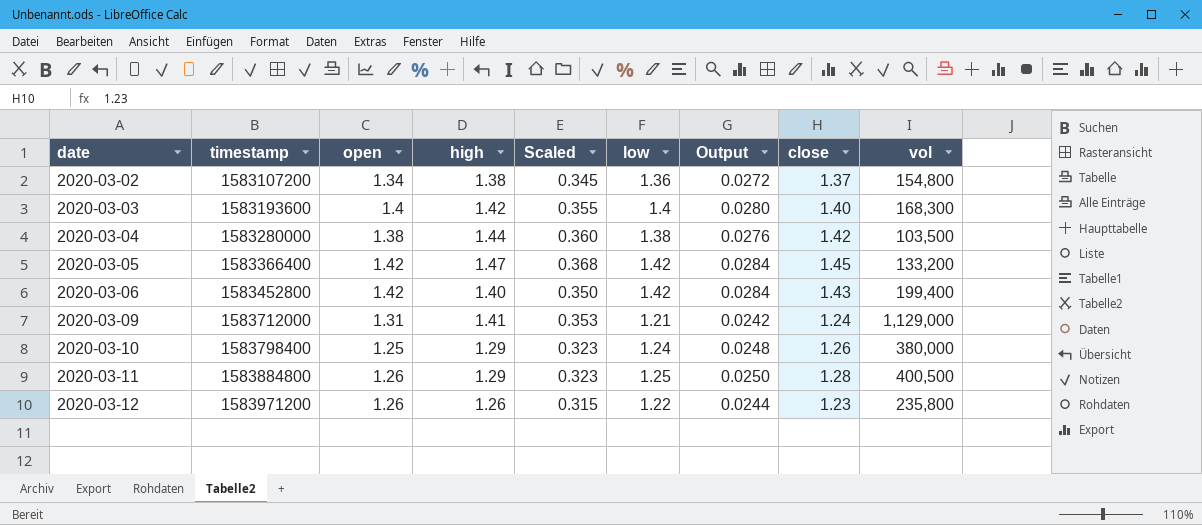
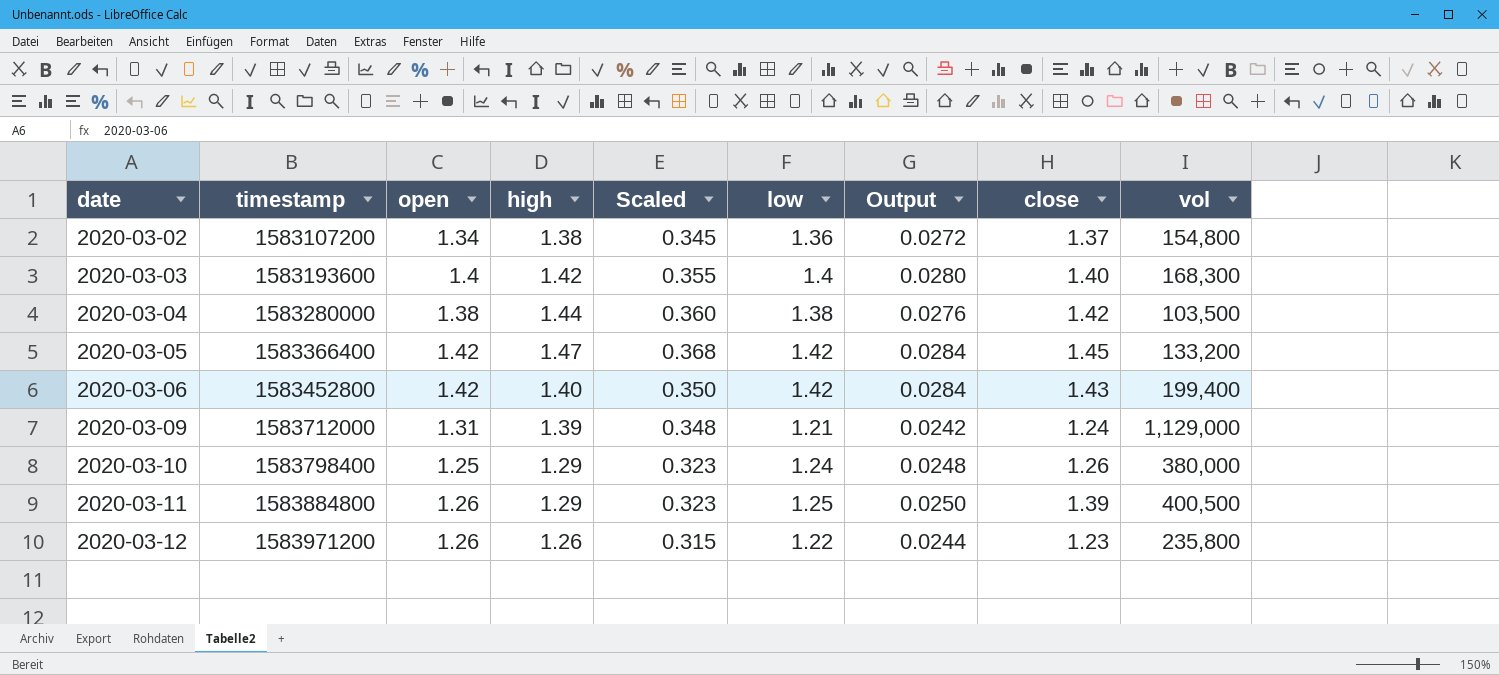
2020-03-09 | high: 1.41 -> 1.39
2020-03-09 | Scaled: 0.353 -> 0.348
2020-03-11 | close: 1.28 -> 1.39

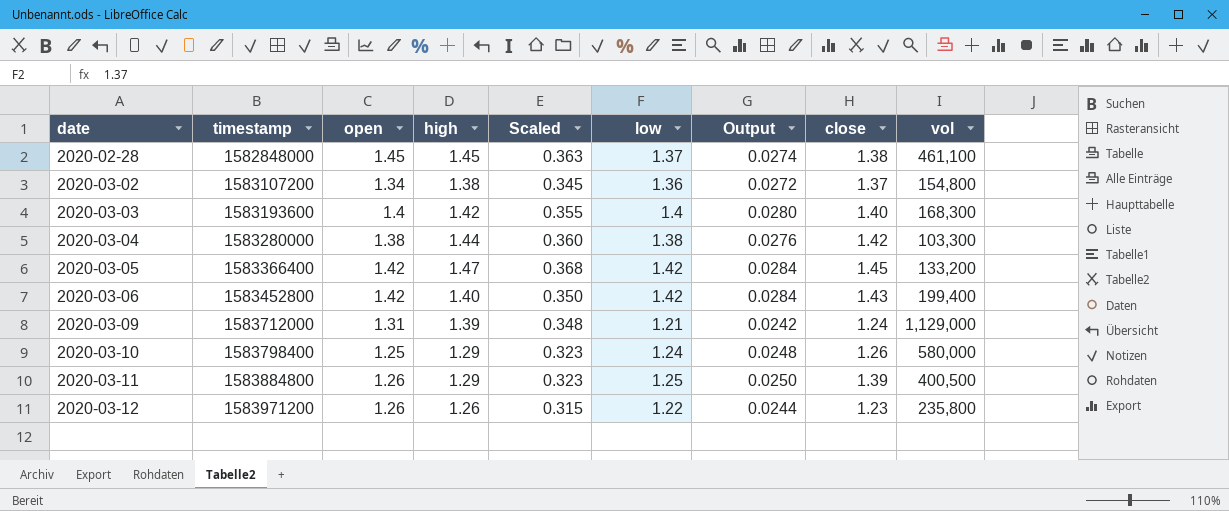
row 2020-02-28: none -> 1582848000 | 1.45 | 1.45 | 0.363 | 1.37 | 0.0274 | 1.38 | 461,100
2020-03-04 | vol: 103,500 -> 103,300
2020-03-10 | vol: 380,000 -> 580,000

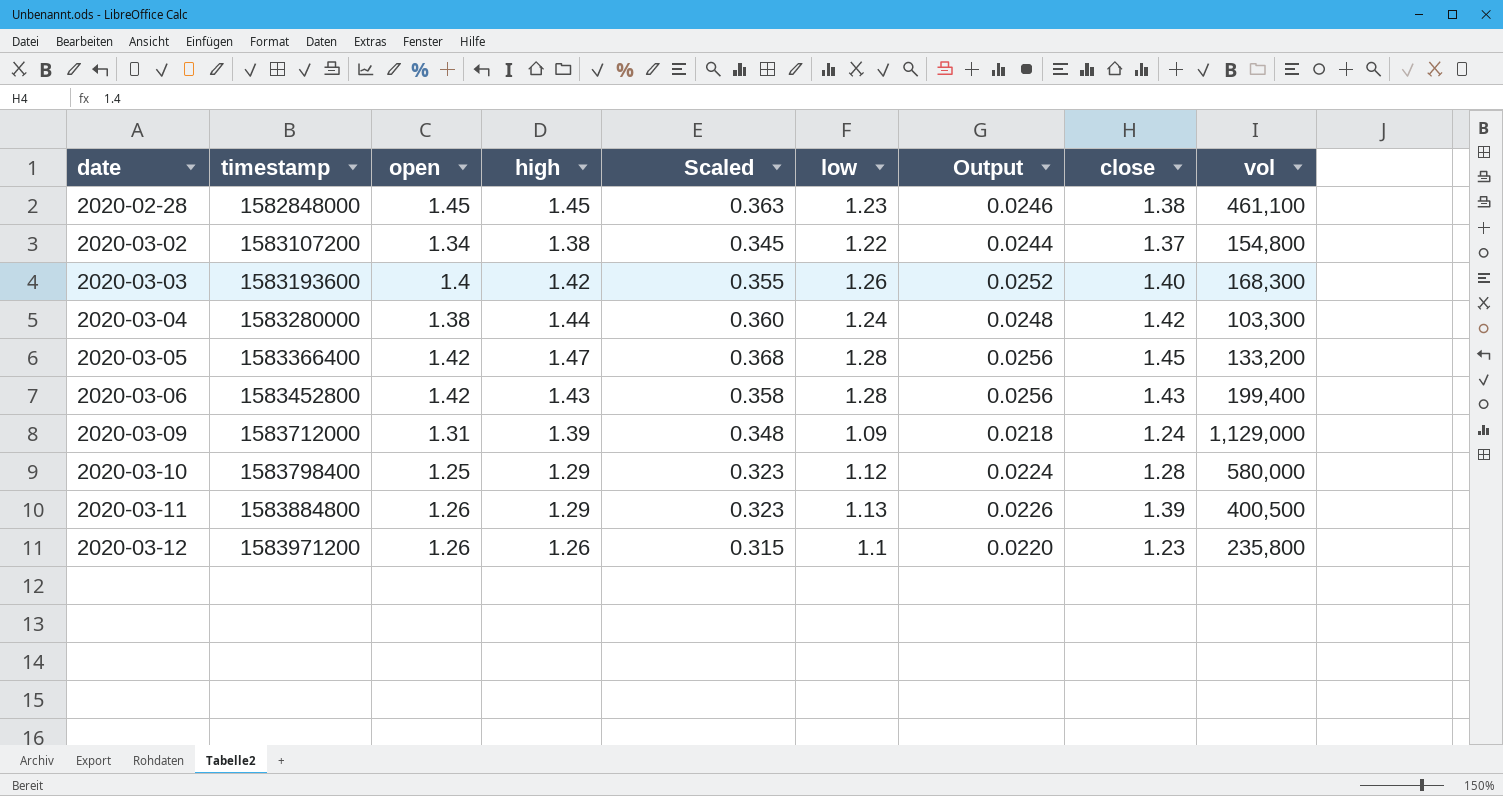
2020-02-28 | low: 1.37 -> 1.23
2020-02-28 | Output: 0.0274 -> 0.0246
2020-03-02 | low: 1.36 -> 1.22
2020-03-02 | Output: 0.0272 -> 0.0244
2020-03-03 | low: 1.4 -> 1.26
2020-03-03 | Output: 0.0280 -> 0.0252
2020-03-04 | low: 1.38 -> 1.24
2020-03-04 | Output: 0.0276 -> 0.0248
2020-03-05 | low: 1.42 -> 1.28
2020-03-05 | Output: 0.0284 -> 0.0256
2020-03-06 | high: 1.40 -> 1.43
2020-03-06 | Scaled: 0.350 -> 0.358
2020-03-06 | low: 1.42 -> 1.28
2020-03-06 | Output: 0.0284 -> 0.0256
2020-03-09 | low: 1.21 -> 1.09
2020-03-09 | Output: 0.0242 -> 0.0218
2020-03-10 | low: 1.24 -> 1.12
2020-03-10 | Output: 0.0248 -> 0.0224
2020-03-10 | close: 1.26 -> 1.28
2020-03-11 | low: 1.25 -> 1.13
2020-03-11 | Output: 0.0250 -> 0.0226
2020-03-12 | low: 1.22 -> 1.1
2020-03-12 | Output: 0.0244 -> 0.0220

